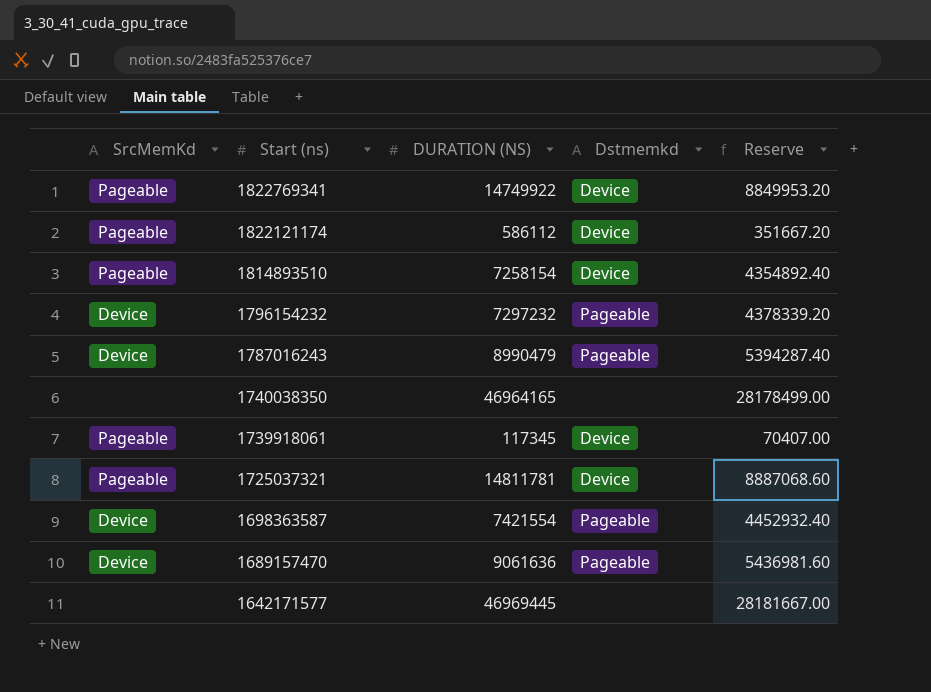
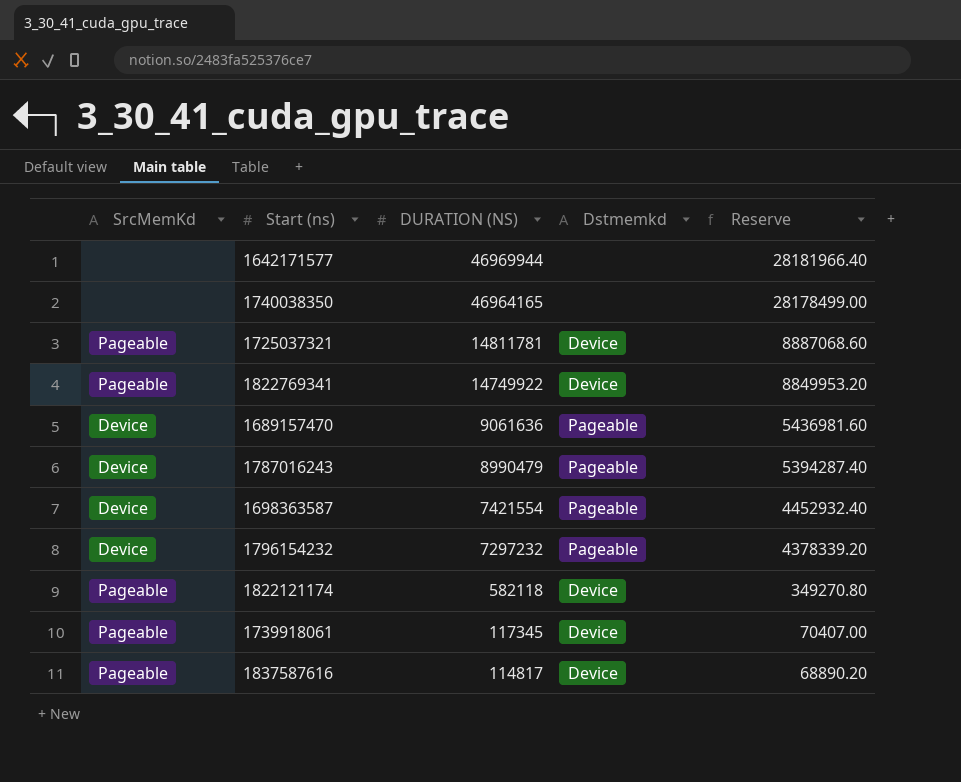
row order: Start (ns) descending -> DURATION (NS) descending
row 1814893510: Pageable | 7258154 | Device | 4354892.40 -> none
1642171577 | DURATION (NS): 46969445 -> 46969944
1642171577 | Reserve: 28181667.00 -> 28181966.40
1822121174 | DURATION (NS): 586112 -> 582118
1822121174 | Reserve: 351667.20 -> 349270.80
row 1837587616: none -> Pageable | 114817 | Device | 68890.20

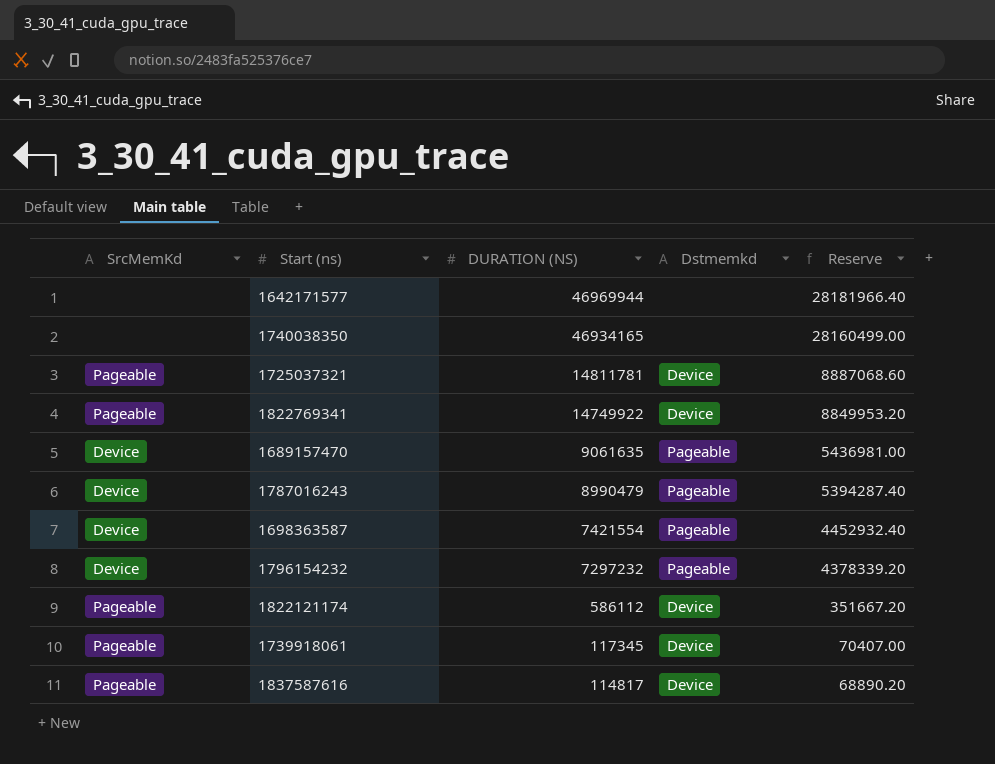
1740038350 | DURATION (NS): 46964165 -> 46934165
1740038350 | Reserve: 28178499.00 -> 28160499.00
1689157470 | DURATION (NS): 9061636 -> 9061635
1689157470 | Reserve: 5436981.60 -> 5436981.00
1822121174 | DURATION (NS): 582118 -> 586112
1822121174 | Reserve: 349270.80 -> 351667.20

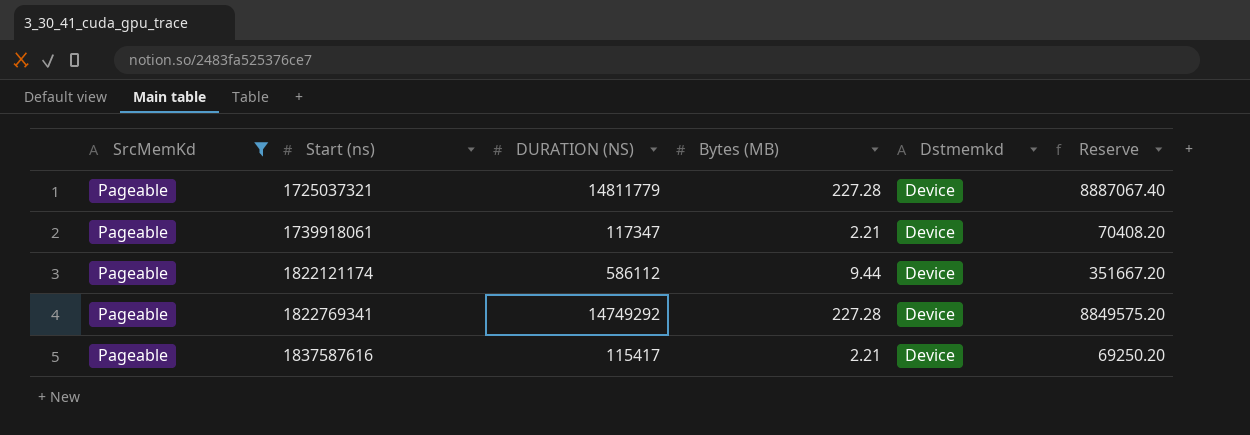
filter: none -> SrcMemKd = Pageable
row order: DURATION (NS) descending -> Start (ns) ascending
column Bytes (MB) | position: none -> 4
1725037321 | DURATION (NS): 14811781 -> 14811779
1725037321 | Reserve: 8887068.60 -> 8887067.40
1739918061 | DURATION (NS): 117345 -> 117347
1739918061 | Reserve: 70407.00 -> 70408.20
1822769341 | DURATION (NS): 14749922 -> 14749292
1822769341 | Reserve: 8849953.20 -> 8849575.20
1837587616 | DURATION (NS): 114817 -> 115417
1837587616 | Reserve: 68890.20 -> 69250.20

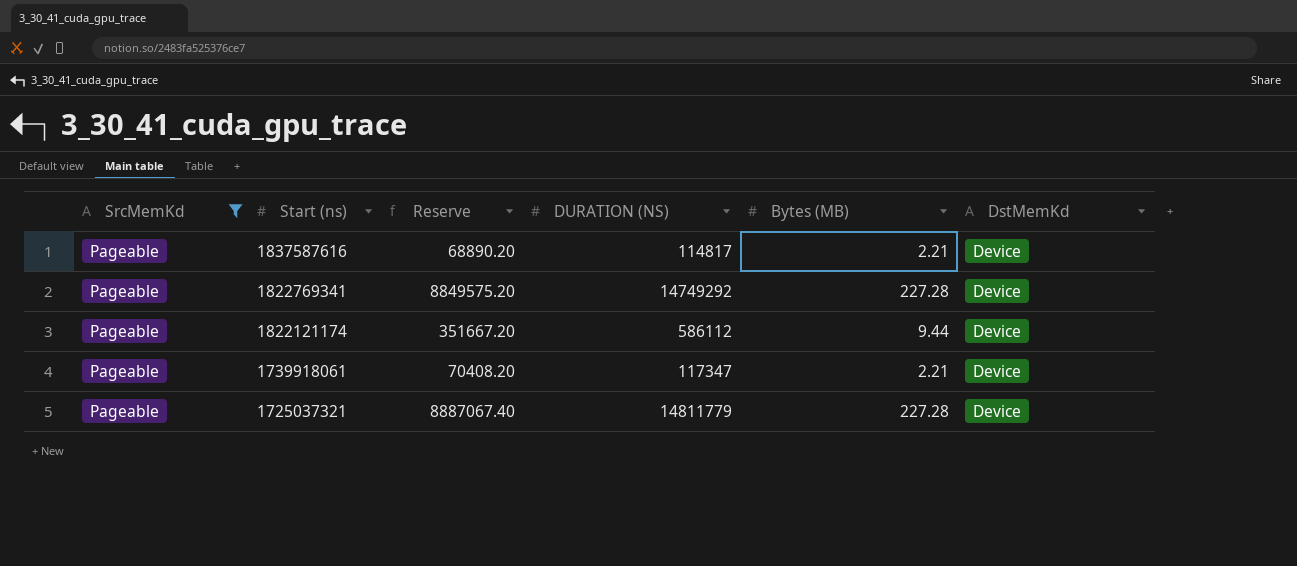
row order: Start (ns) ascending -> Start (ns) descending
column Reserve | position: 6 -> 3
column name: Dstmemkd -> DstMemKd
1837587616 | Reserve: 69250.20 -> 68890.20
1837587616 | DURATION (NS): 115417 -> 114817

